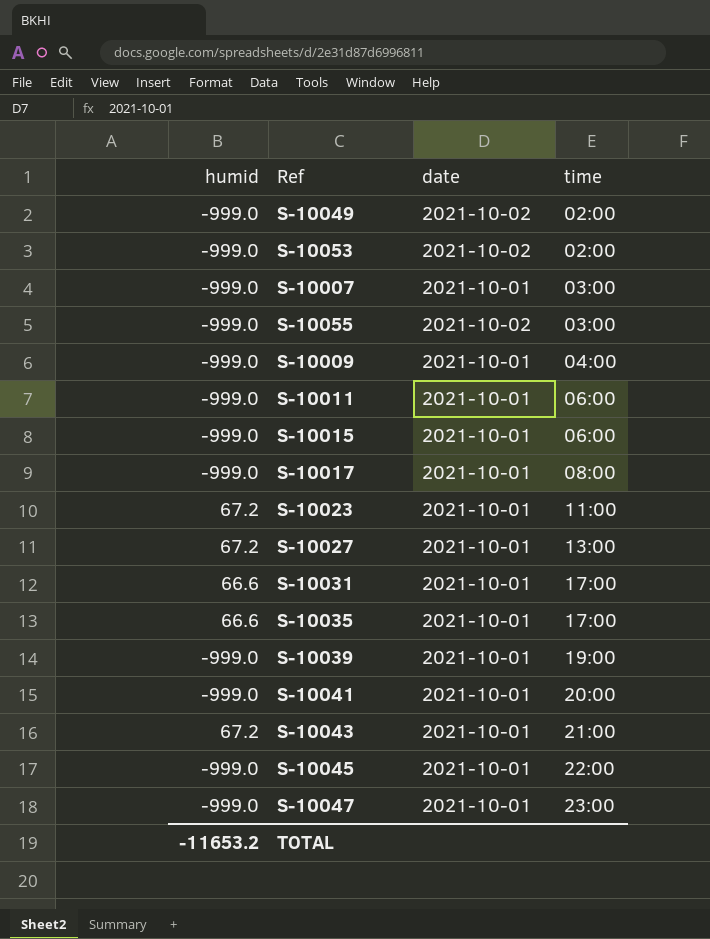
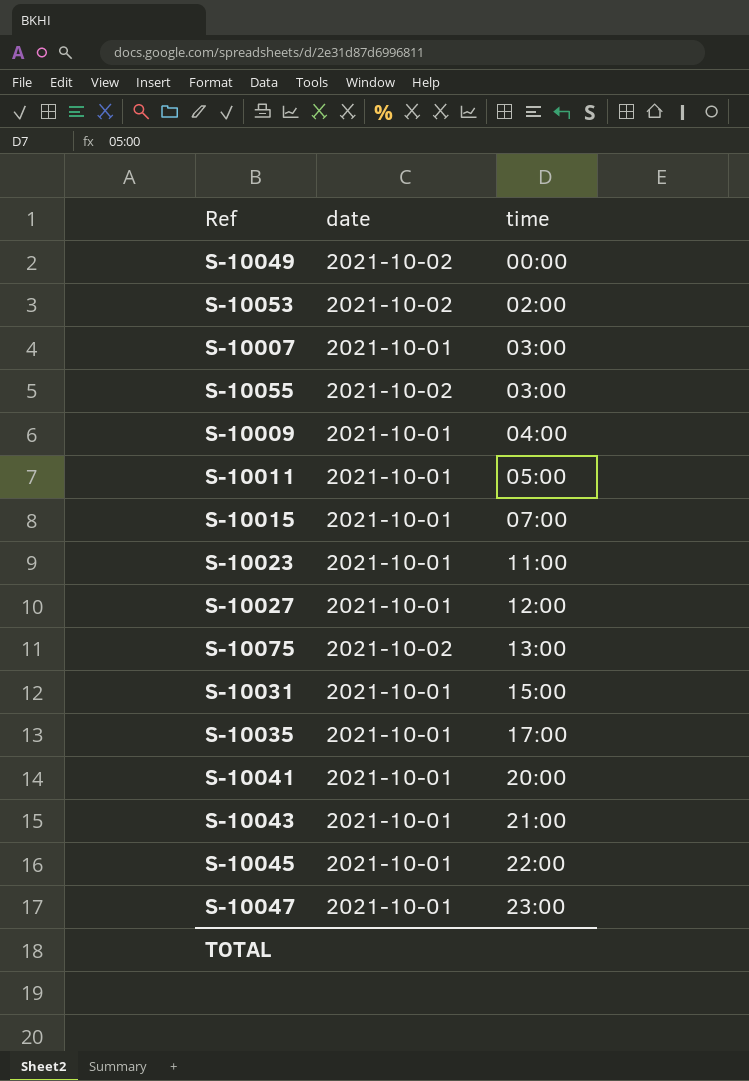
column humid | position: 1 -> none
row S-10017: -999.0 | 2021-10-01 | 08:00 -> none
row S-10039: -999.0 | 2021-10-01 | 19:00 -> none
S-10049 | time: 02:00 -> 00:00
S-10011 | time: 06:00 -> 05:00
S-10015 | time: 06:00 -> 07:00
S-10027 | time: 13:00 -> 12:00
row S-10075: none -> 2021-10-02 | 13:00
S-10031 | time: 17:00 -> 15:00

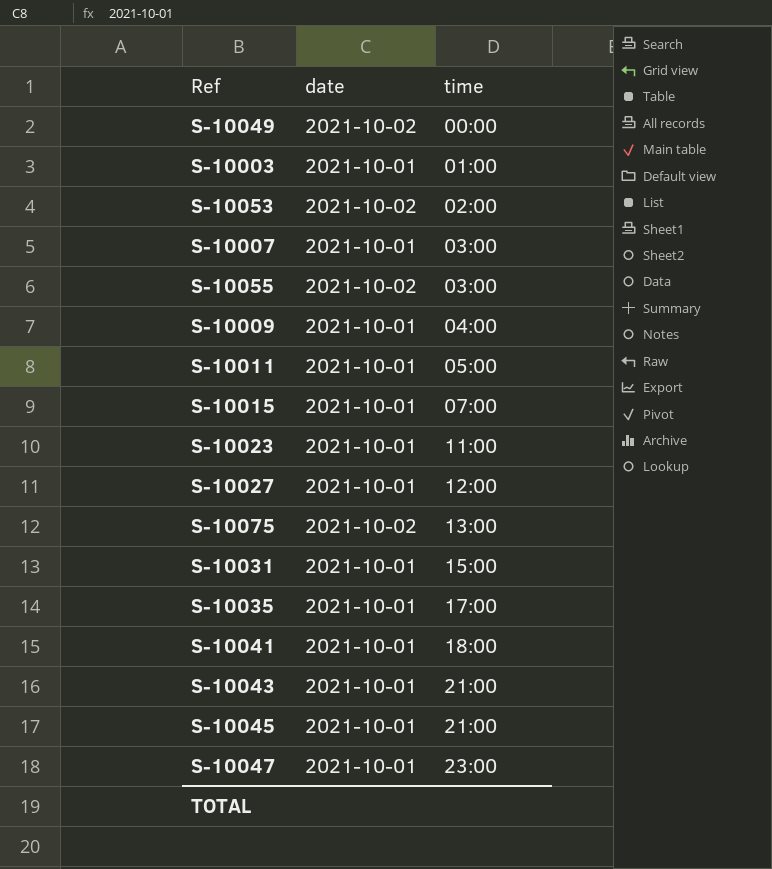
row S-10003: none -> 2021-10-01 | 01:00
S-10041 | time: 20:00 -> 18:00
S-10045 | time: 22:00 -> 21:00

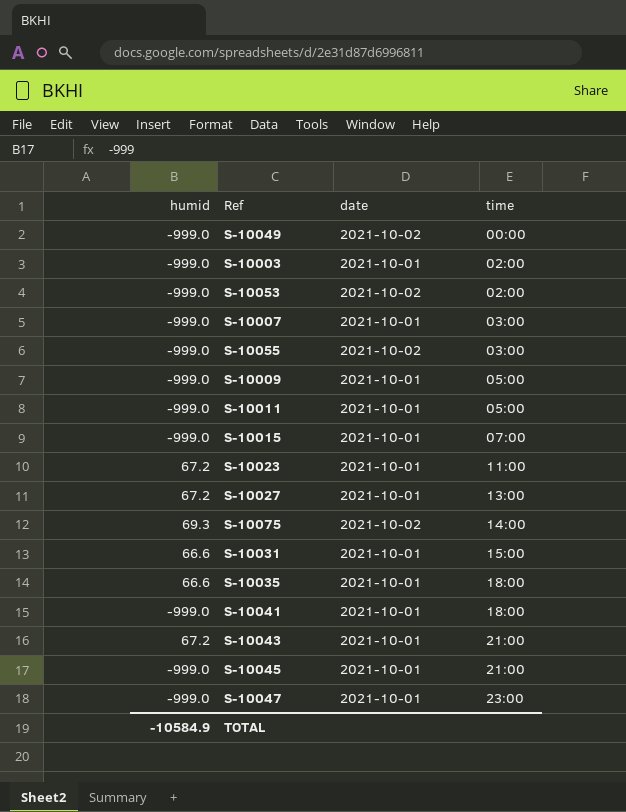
column humid | position: none -> 1
S-10003 | time: 01:00 -> 02:00
S-10009 | time: 04:00 -> 05:00
S-10027 | time: 12:00 -> 13:00
S-10075 | time: 13:00 -> 14:00
S-10035 | time: 17:00 -> 18:00

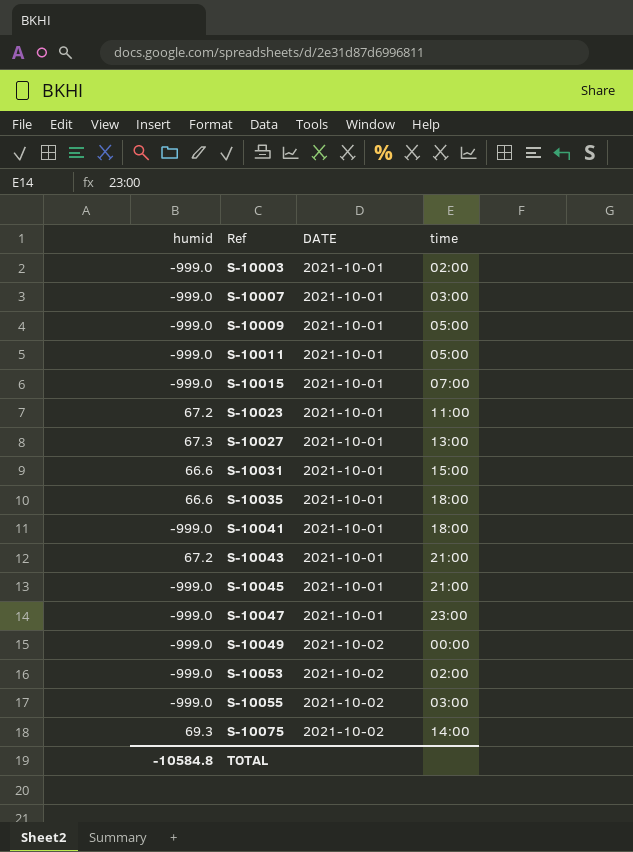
row order: time ascending -> Ref ascending
column name: date -> DATE
S-10027 | humid: 67.2 -> 67.3
TOTAL | humid: -10584.9 -> -10584.8

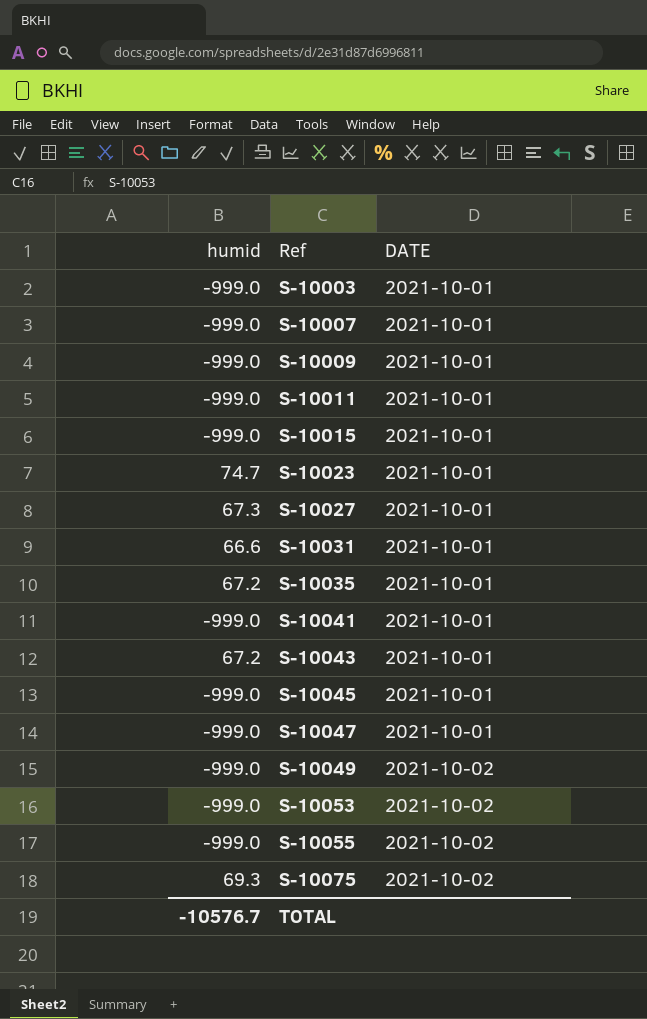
column time | position: 4 -> none
S-10023 | humid: 67.2 -> 74.7
S-10035 | humid: 66.6 -> 67.2
TOTAL | humid: -10584.8 -> -10576.7

